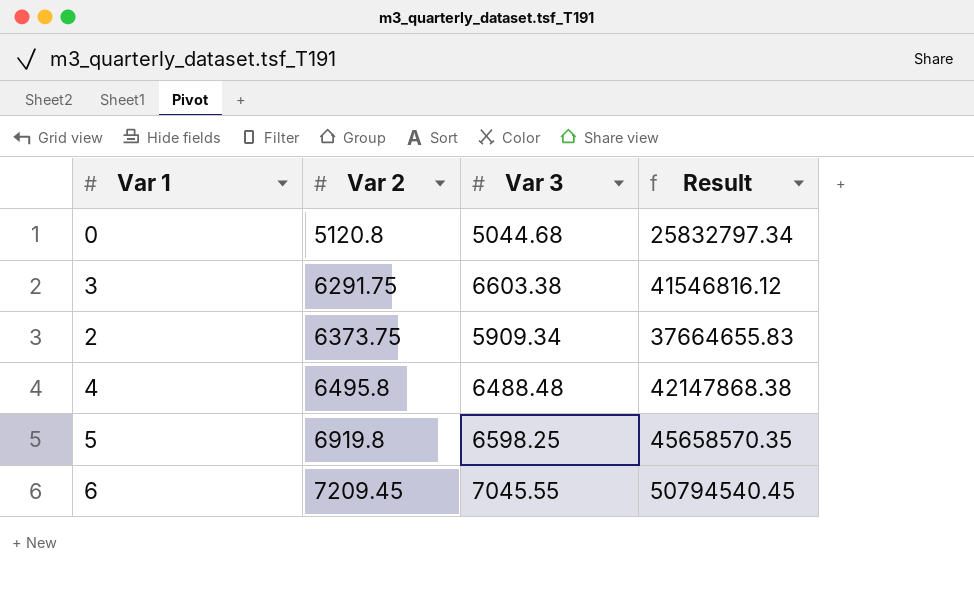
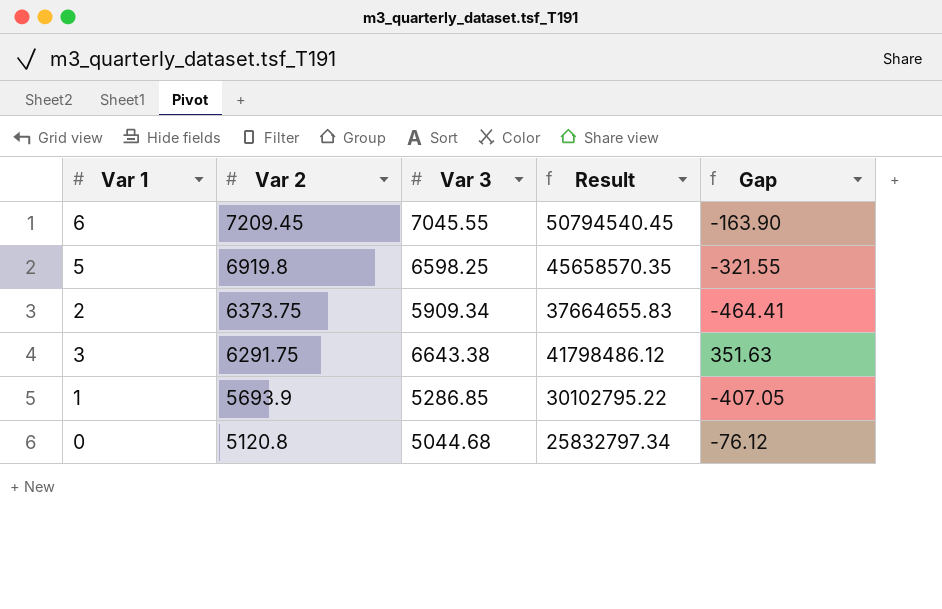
row order: Var 2 ascending -> Var 2 descending
column Gap | formula: none -> [Var 3] - [Var 2]
row 4: 6495.8 | 6488.48 | 42147868.38 -> none
3 | Var 3: 6603.38 -> 6643.38
3 | Result: 41546816.12 -> 41798486.12
row 1: none -> 5693.9 | 5286.85 | 30102795.22 | -407.05

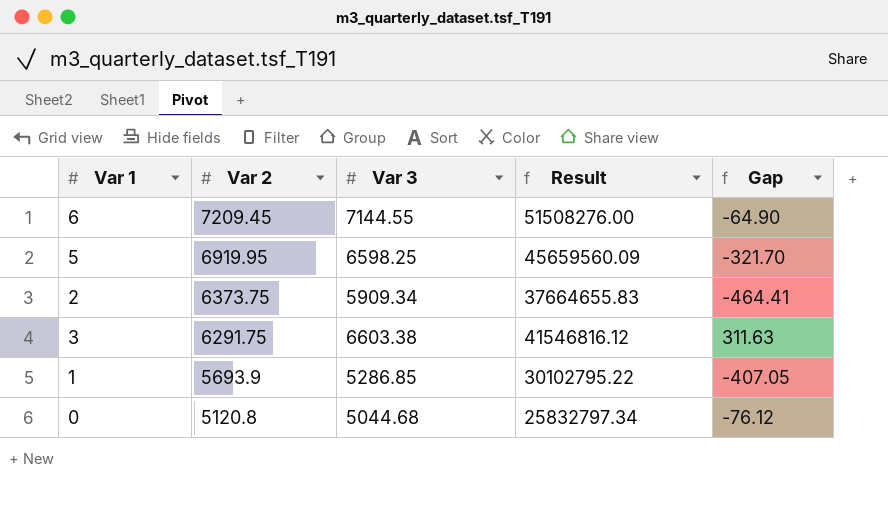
6 | Var 3: 7045.55 -> 7144.55
6 | Result: 50794540.45 -> 51508276.00
6 | Gap: -163.90 -> -64.90
5 | Var 2: 6919.8 -> 6919.95
5 | Result: 45658570.35 -> 45659560.09
5 | Gap: -321.55 -> -321.70
3 | Var 3: 6643.38 -> 6603.38
3 | Result: 41798486.12 -> 41546816.12
3 | Gap: 351.63 -> 311.63

